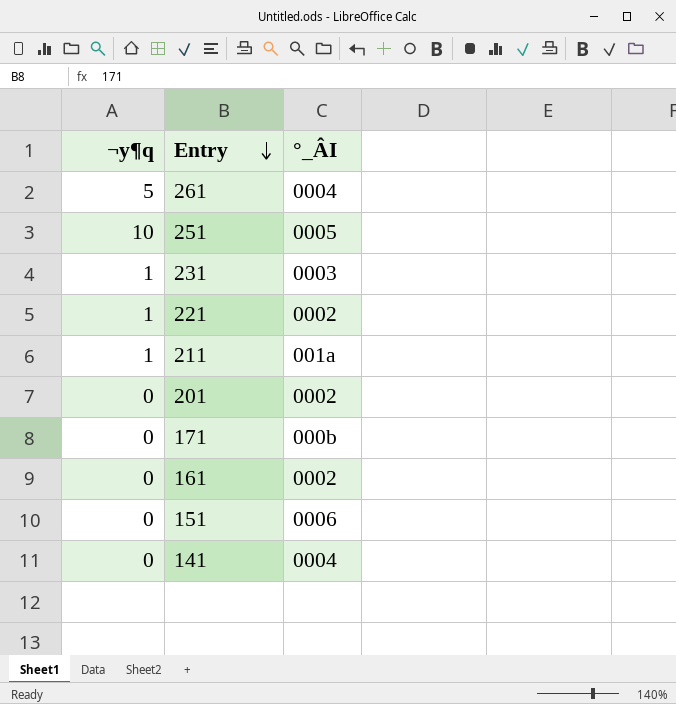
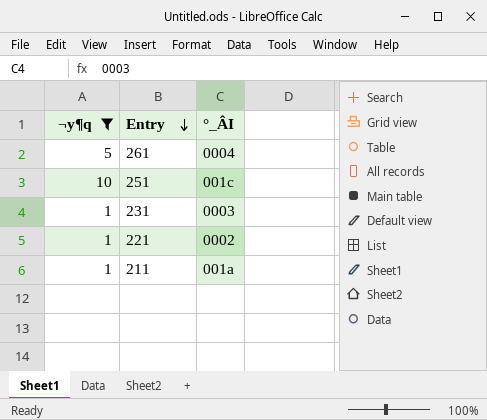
filter: none -> ¬y¶q != 0
251 | °_ÂI: 0005 -> 001c

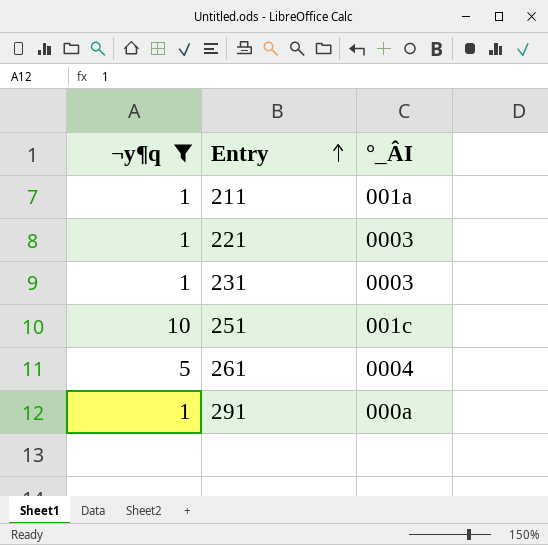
row order: Entry descending -> Entry ascending
221 | °_ÂI: 0002 -> 0003
row 291: none -> 1 | 000a

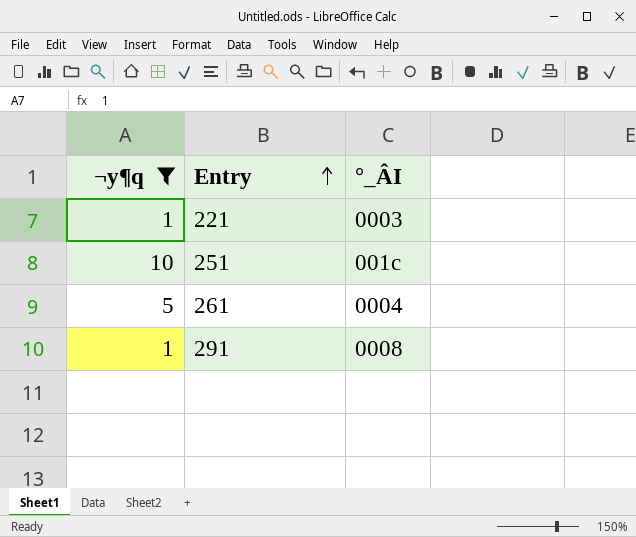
row 211: 1 | 001a -> none
row 231: 1 | 0003 -> none
291 | °_ÂI: 000a -> 0008

